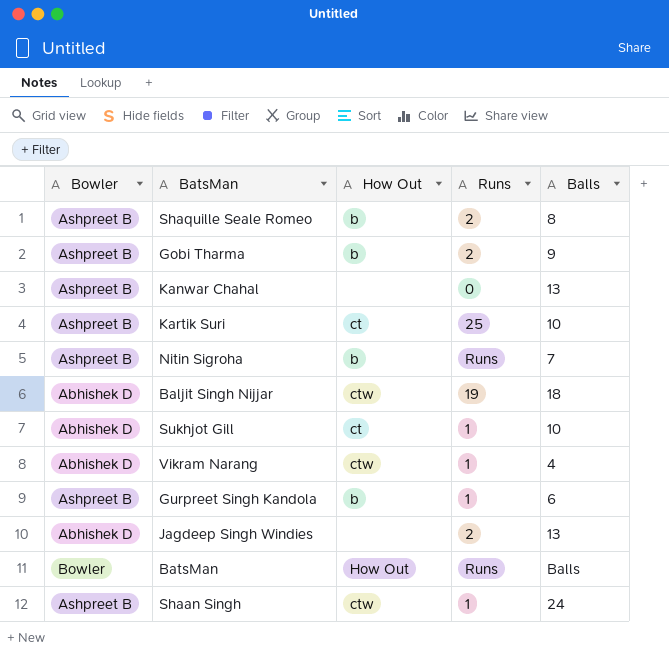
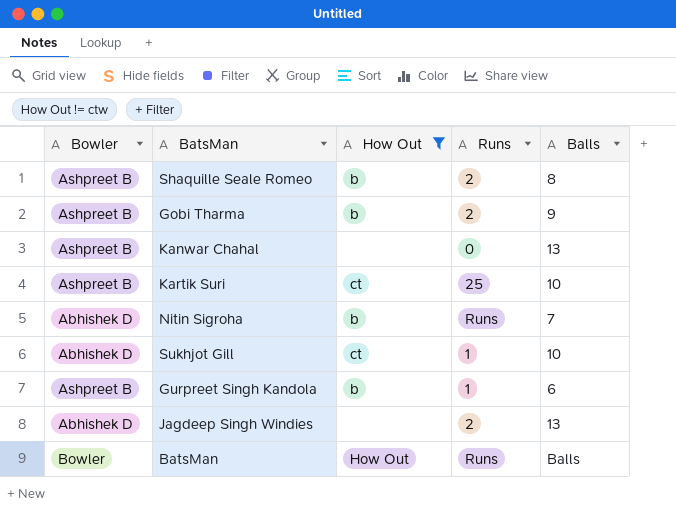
filter: none -> How Out != ctw
Nitin Sigroha | Bowler: Ashpreet B -> Abhishek D

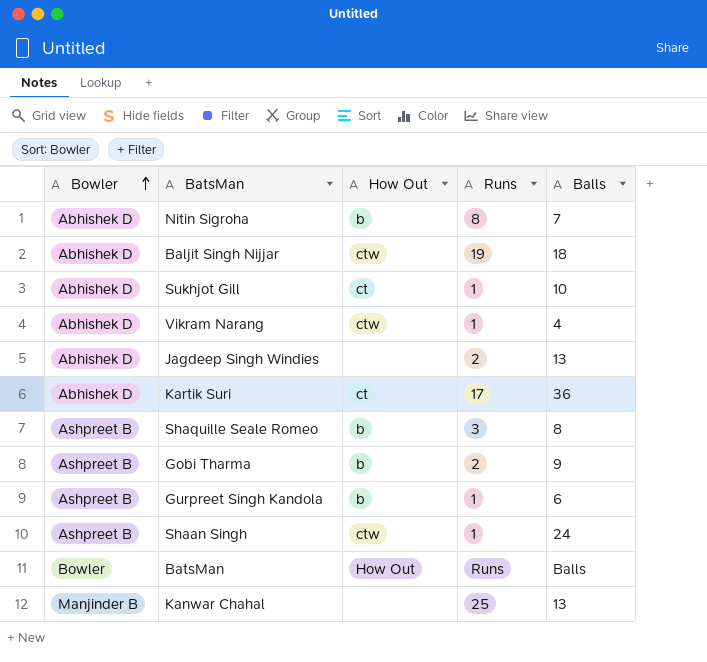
filter: How Out != ctw -> none
row order: none -> Bowler ascending
Nitin Sigroha | Runs: Runs -> 8
Kartik Suri | Bowler: Ashpreet B -> Abhishek D
Kartik Suri | Runs: 25 -> 17
Kartik Suri | Balls: 10 -> 36
Shaquille Seale Romeo | Runs: 2 -> 3
Kanwar Chahal | Bowler: Ashpreet B -> Manjinder B
Kanwar Chahal | Runs: 0 -> 25

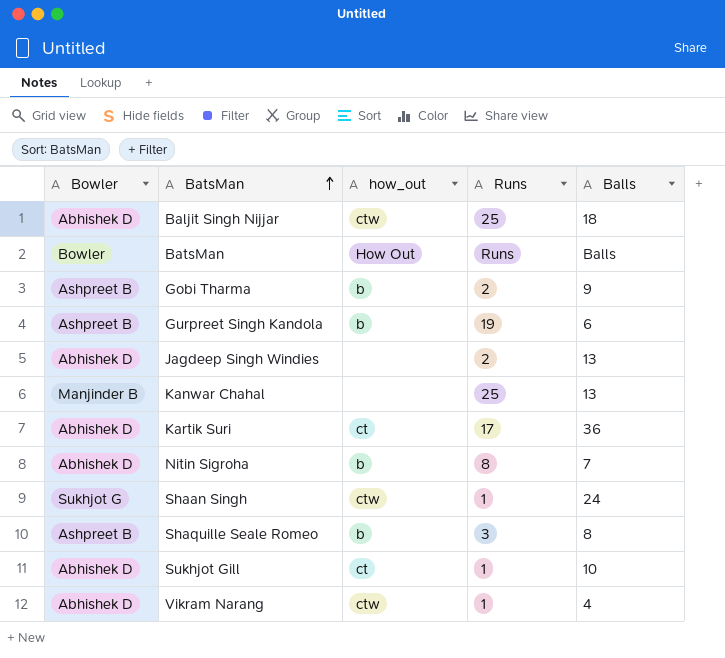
row order: Bowler ascending -> BatsMan ascending
column name: How Out -> how_out
Baljit Singh Nijjar | Runs: 19 -> 25
Gurpreet Singh Kandola | Runs: 1 -> 19
Shaan Singh | Bowler: Ashpreet B -> Sukhjot G

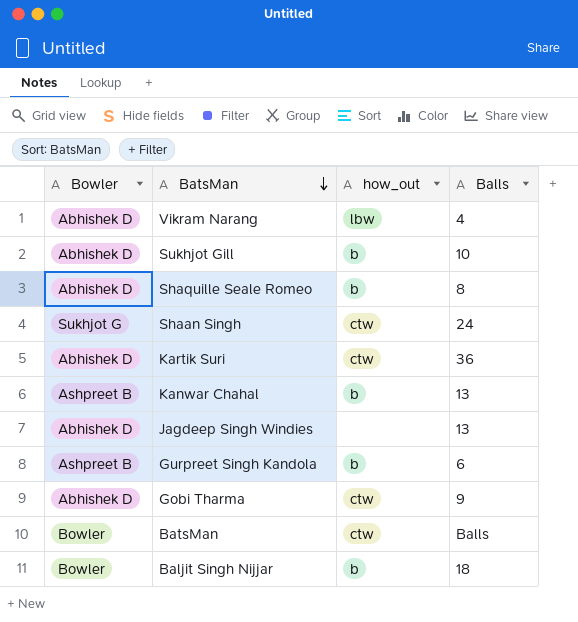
row order: BatsMan ascending -> BatsMan descending
column Runs | position: 4 -> none
row Nitin Sigroha: Abhishek D | b | 8 | 7 -> none
Vikram Narang | how_out: ctw -> lbw
Sukhjot Gill | how_out: ct -> b
Shaquille Seale Romeo | Bowler: Ashpreet B -> Abhishek D
Kartik Suri | how_out: ct -> ctw
Kanwar Chahal | Bowler: Manjinder B -> Ashpreet B
Kanwar Chahal | how_out: none -> b
Gobi Tharma | Bowler: Ashpreet B -> Abhishek D
Gobi Tharma | how_out: b -> ctw
BatsMan | how_out: How Out -> ctw
Baljit Singh Nijjar | Bowler: Abhishek D -> Bowler
Baljit Singh Nijjar | how_out: ctw -> b

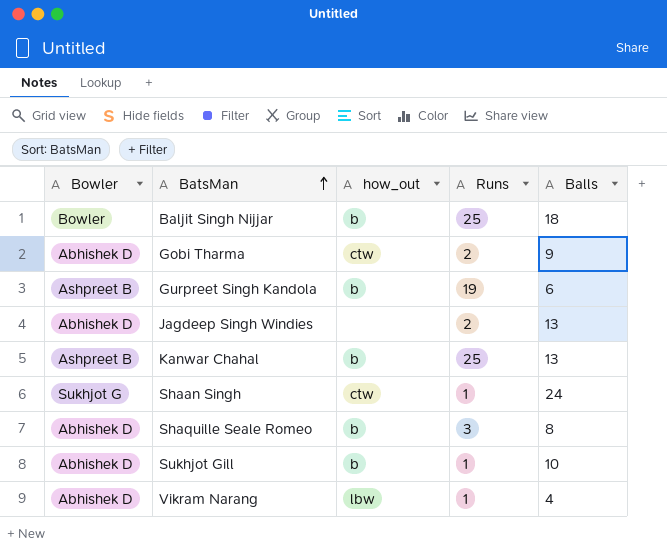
row order: BatsMan descending -> BatsMan ascending
column Runs | position: none -> 4
row Kartik Suri: Abhishek D | ctw | 36 -> none
row BatsMan: Bowler | ctw | Balls -> none

